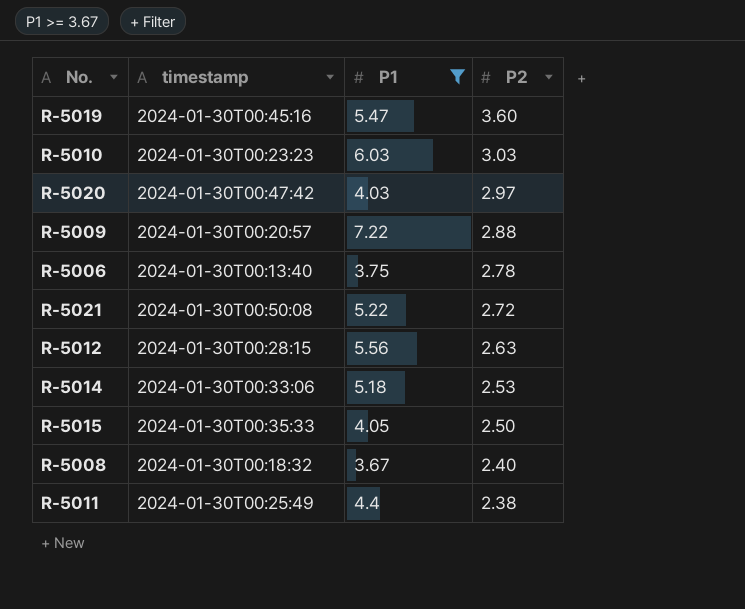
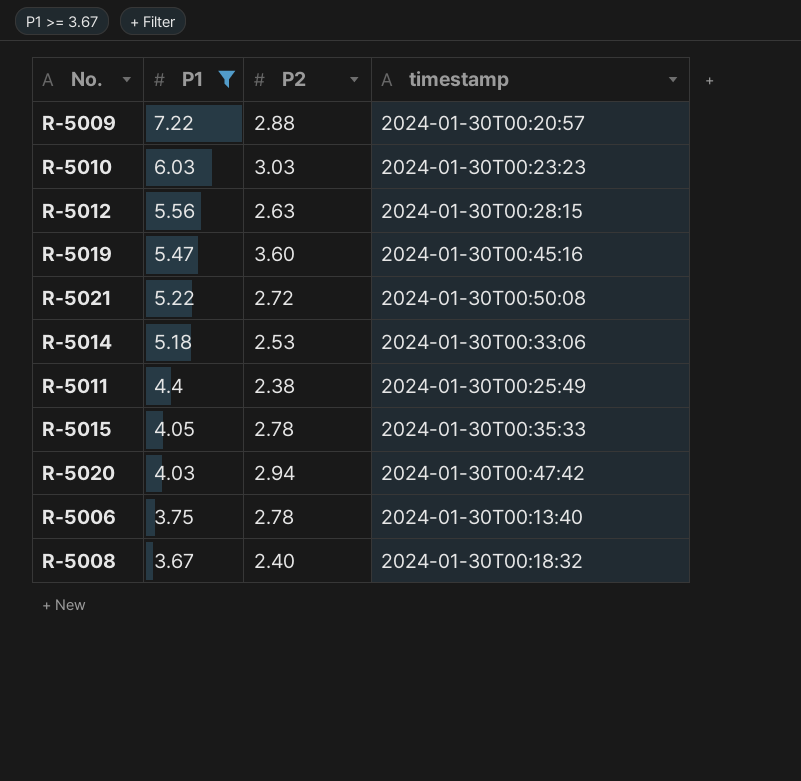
row order: P2 descending -> P1 descending
column timestamp | position: 2 -> 4
R-5015 | P2: 2.50 -> 2.78
R-5020 | P2: 2.97 -> 2.94

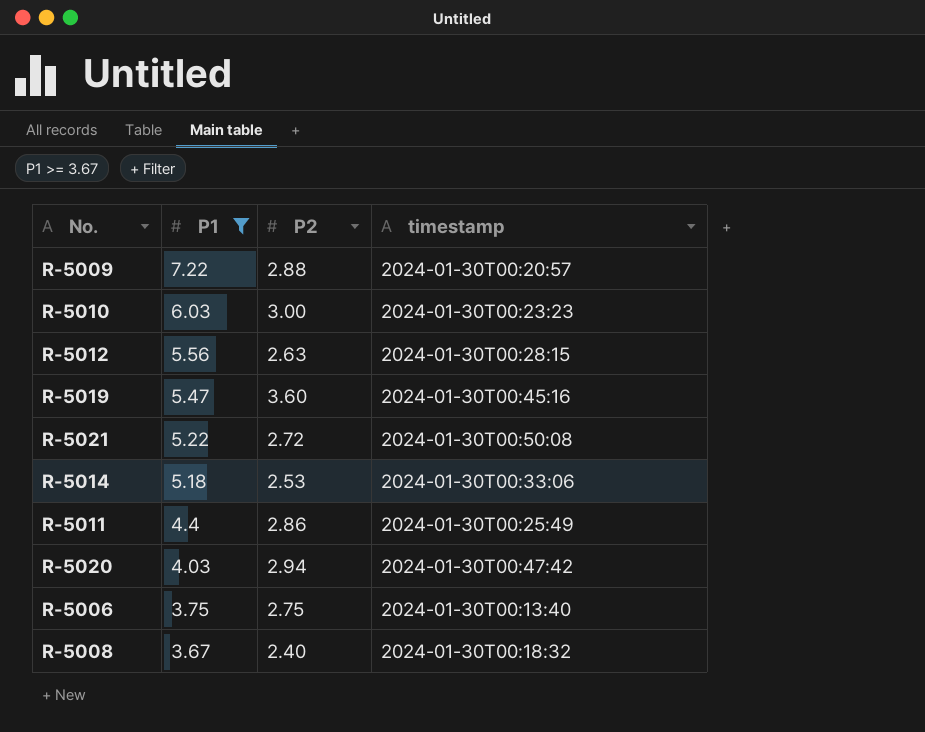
row R-5015: 4.05 | 2.78 | 2024-01-30T00:35:33 -> none
R-5010 | P2: 3.03 -> 3.00
R-5011 | P2: 2.38 -> 2.86
R-5006 | P2: 2.78 -> 2.75

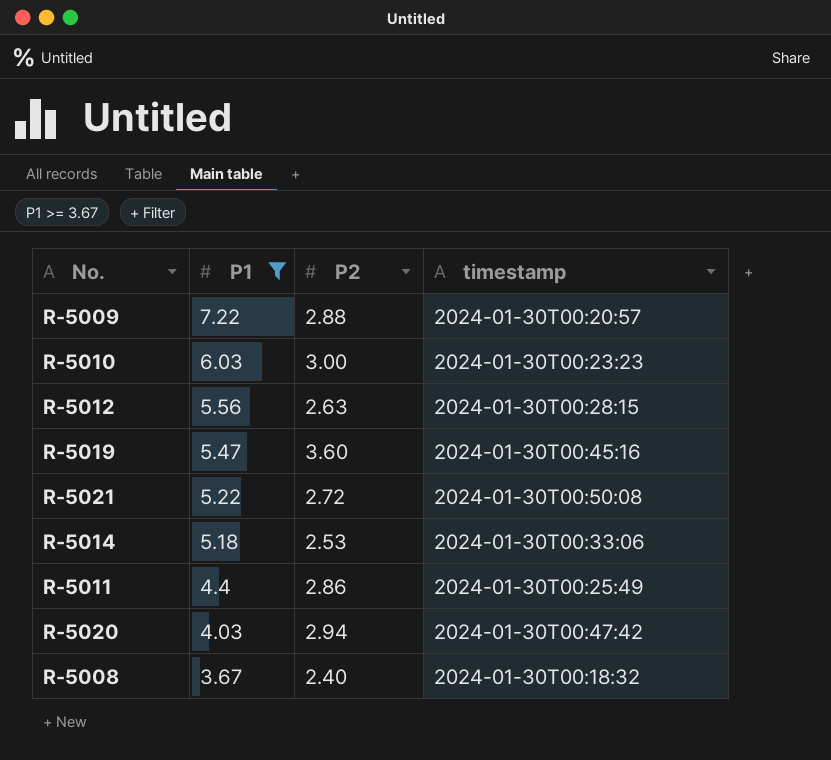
row R-5006: 3.75 | 2.75 | 2024-01-30T00:13:40 -> none

